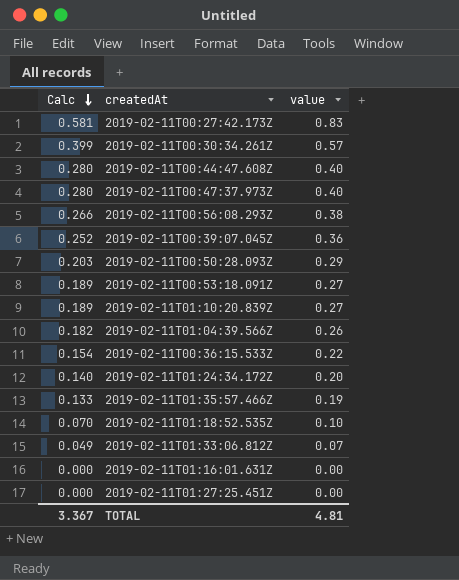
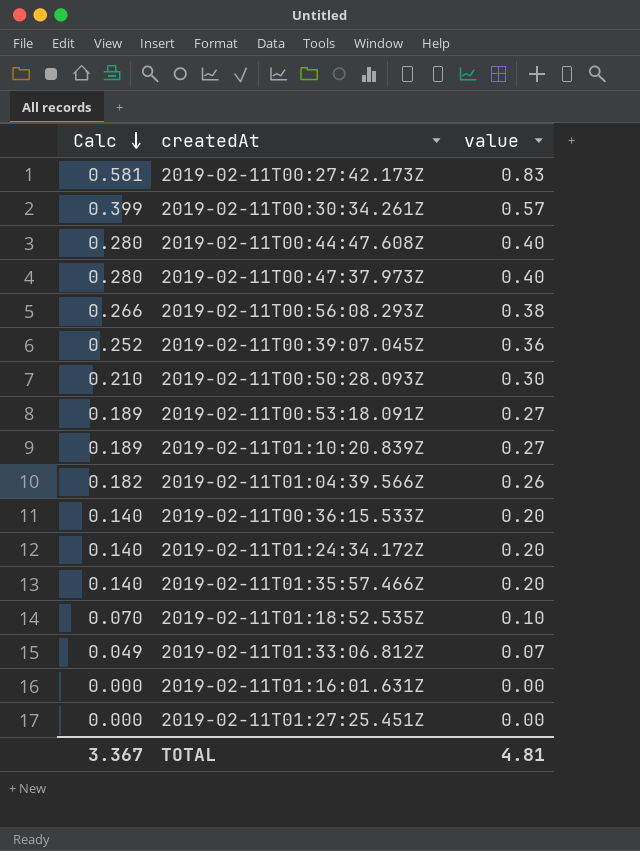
2019-02-11T00:50:28.093Z | Calc: 0.203 -> 0.210
2019-02-11T00:50:28.093Z | value: 0.29 -> 0.30
2019-02-11T00:36:15.533Z | Calc: 0.154 -> 0.140
2019-02-11T00:36:15.533Z | value: 0.22 -> 0.20
2019-02-11T01:35:57.466Z | Calc: 0.133 -> 0.140
2019-02-11T01:35:57.466Z | value: 0.19 -> 0.20

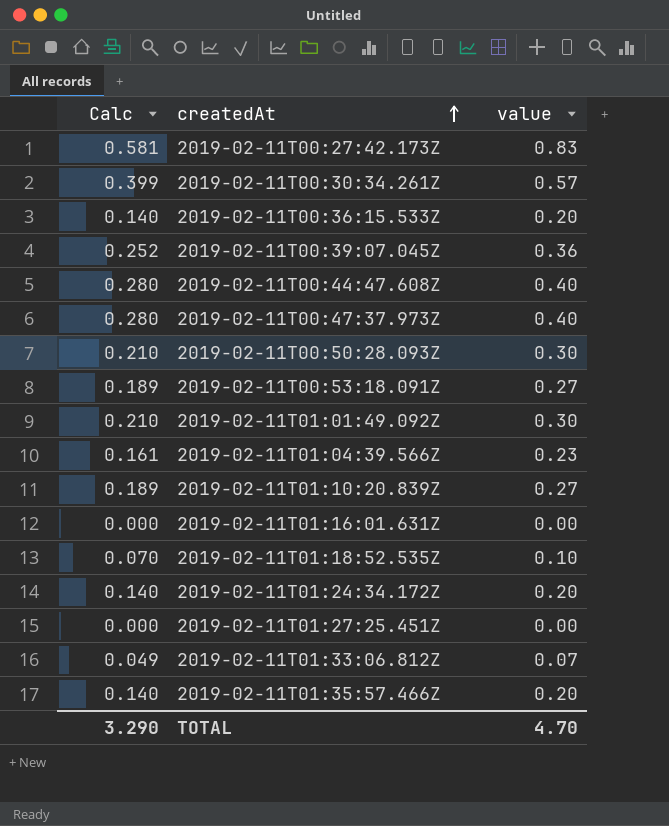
row order: Calc descending -> createdAt ascending
row 2019-02-11T00:56:08.293Z: 0.266 | 0.38 -> none
row 2019-02-11T01:01:49.092Z: none -> 0.210 | 0.30
2019-02-11T01:04:39.566Z | Calc: 0.182 -> 0.161
2019-02-11T01:04:39.566Z | value: 0.26 -> 0.23
TOTAL | Calc: 3.367 -> 3.290
TOTAL | value: 4.81 -> 4.70

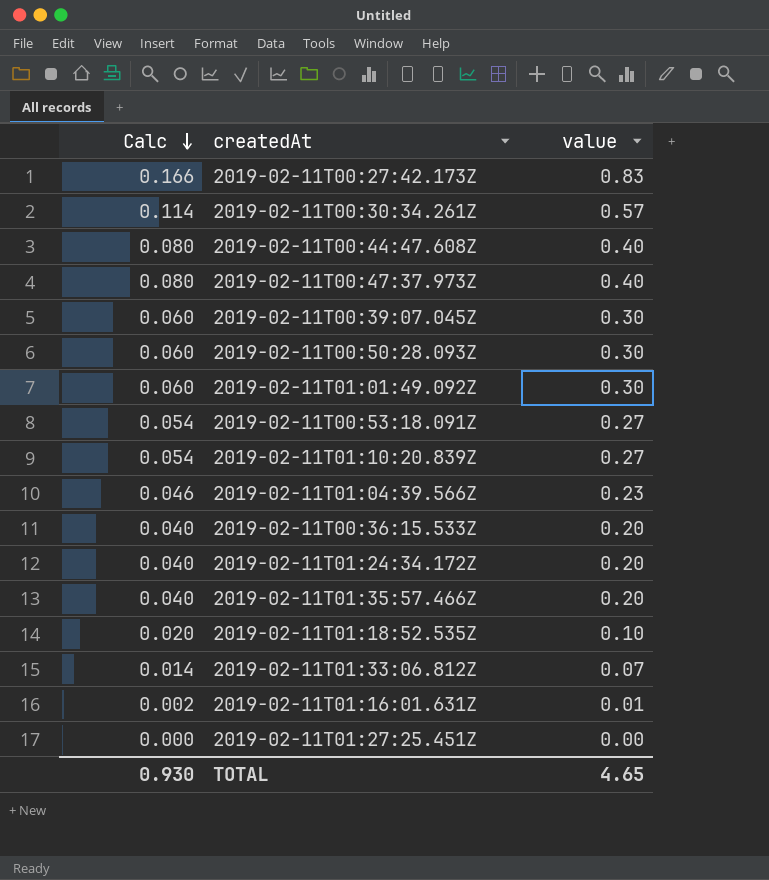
row order: createdAt ascending -> Calc descending
column Calc | formula: [value] * 0.7 -> [value] * 0.2
2019-02-11T00:39:07.045Z | value: 0.36 -> 0.30
2019-02-11T01:16:01.631Z | value: 0.00 -> 0.01
TOTAL | Calc: 3.290 -> 0.930
TOTAL | value: 4.70 -> 4.65

